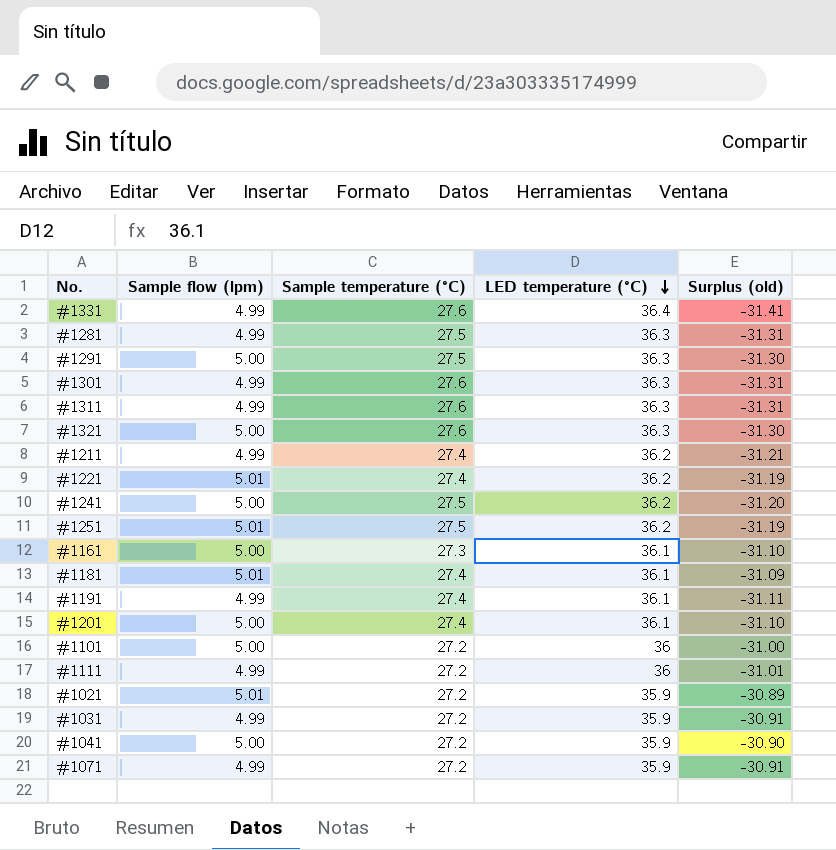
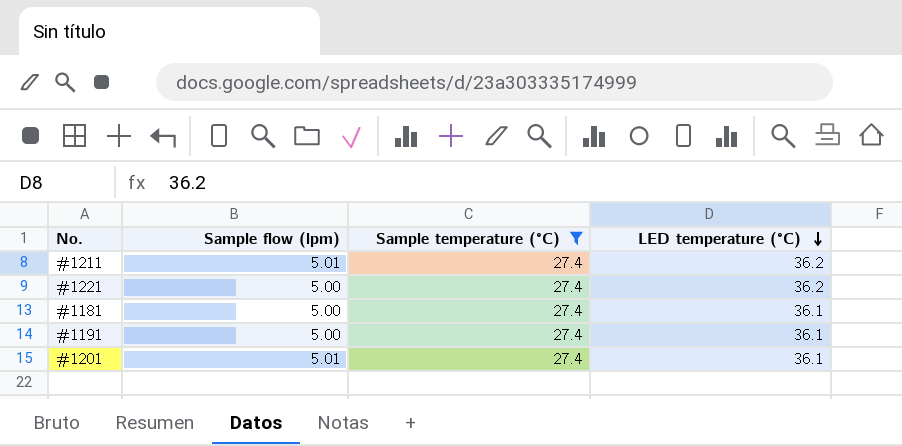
filter: none -> Sample temperature (°C) = 27.4
column Surplus (old) | formula: [Sample flow (lpm)] - [LED temperature (°C)] -> none
#1211 | Sample flow (lpm): 4.99 -> 5.01
#1221 | Sample flow (lpm): 5.01 -> 5.00
#1181 | Sample flow (lpm): 5.01 -> 5.00
#1191 | Sample flow (lpm): 4.99 -> 5.00
#1201 | Sample flow (lpm): 5.00 -> 5.01

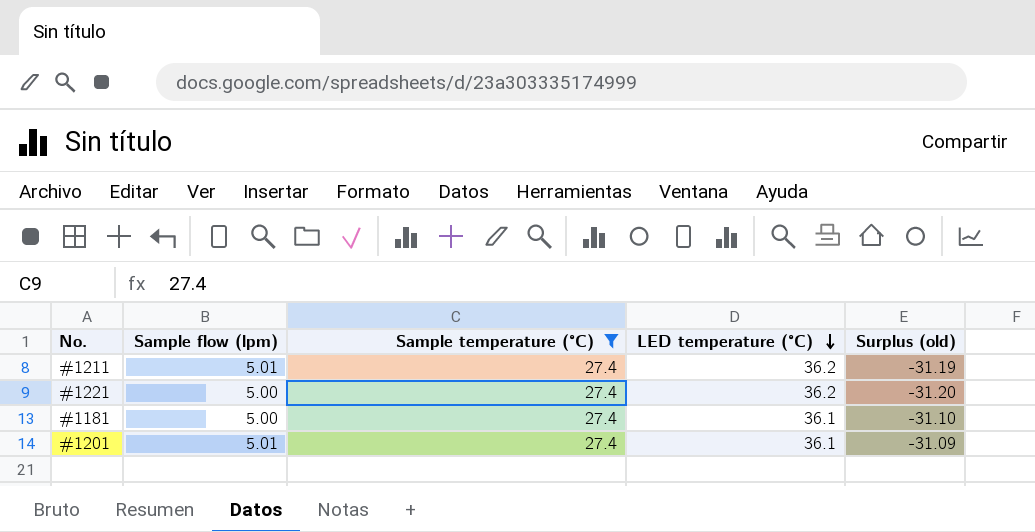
column Surplus (old) | formula: none -> [Sample flow (lpm)] - [LED temperature (°C)]
row #1191: 5.00 | 27.4 | 36.1 -> none

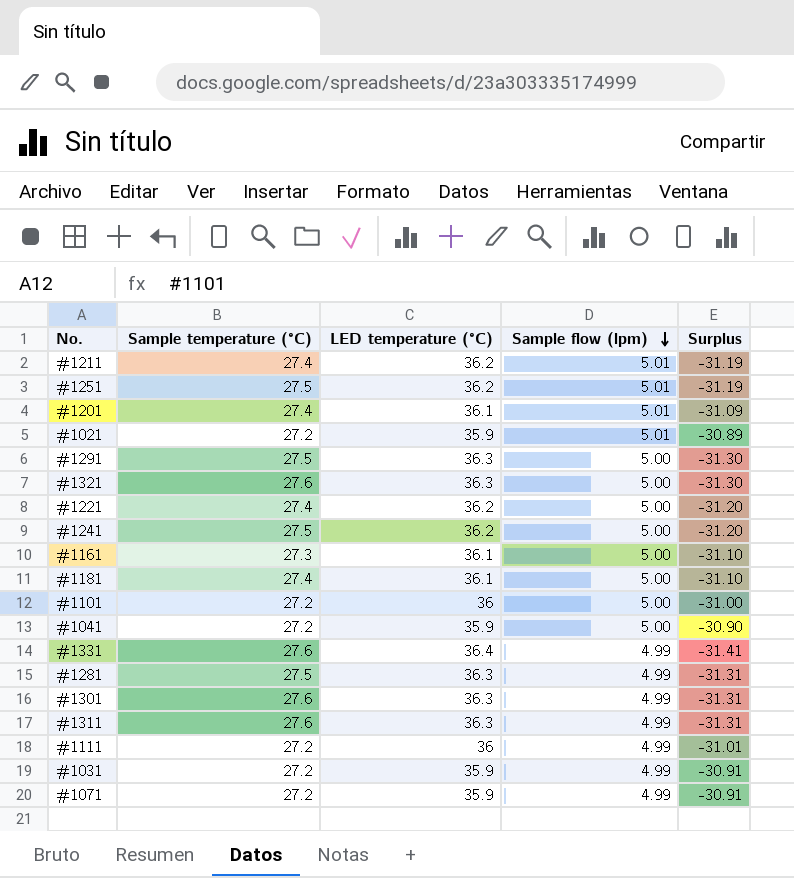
filter: Sample temperature (°C) = 27.4 -> none
row order: LED temperature (°C) descending -> Sample flow (lpm) descending
column Sample flow (lpm) | position: 2 -> 4
column name: Surplus (old) -> Surplus

